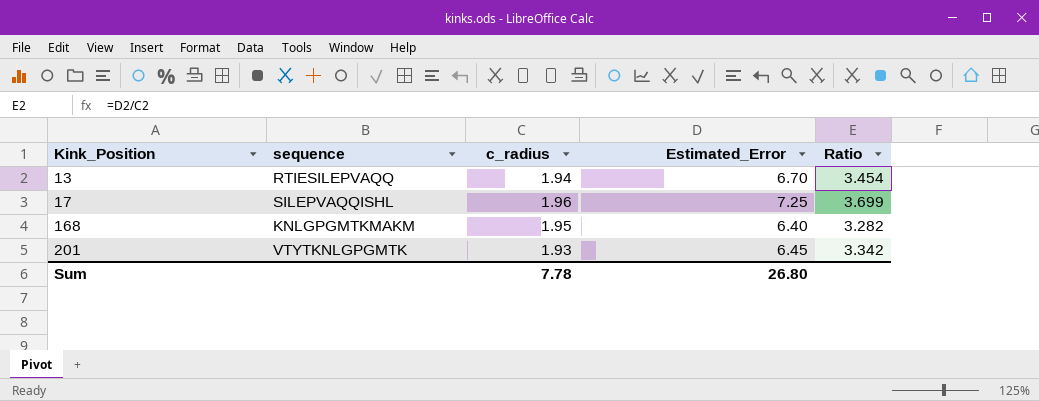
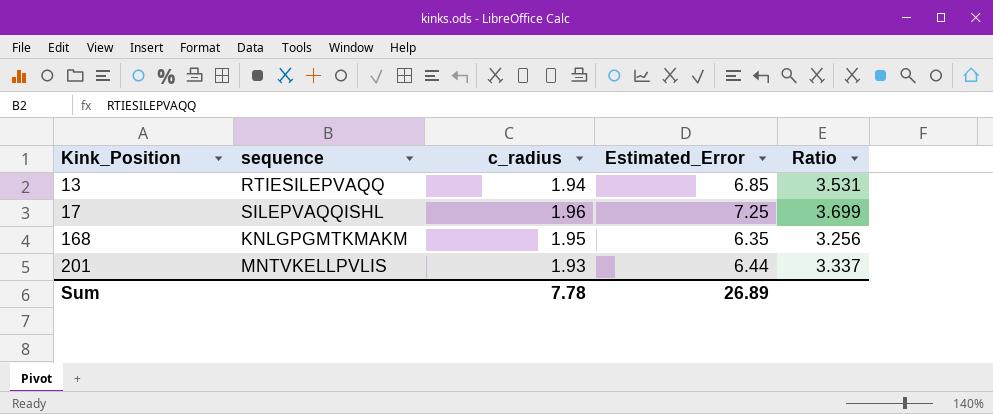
13 | Estimated_Error: 6.70 -> 6.85
13 | Ratio: 3.454 -> 3.531
168 | Estimated_Error: 6.40 -> 6.35
168 | Ratio: 3.282 -> 3.256
201 | sequence: VTYTKNLGPGMTK -> MNTVKELLPVLIS
201 | Estimated_Error: 6.45 -> 6.44
201 | Ratio: 3.342 -> 3.337
Sum | Estimated_Error: 26.80 -> 26.89

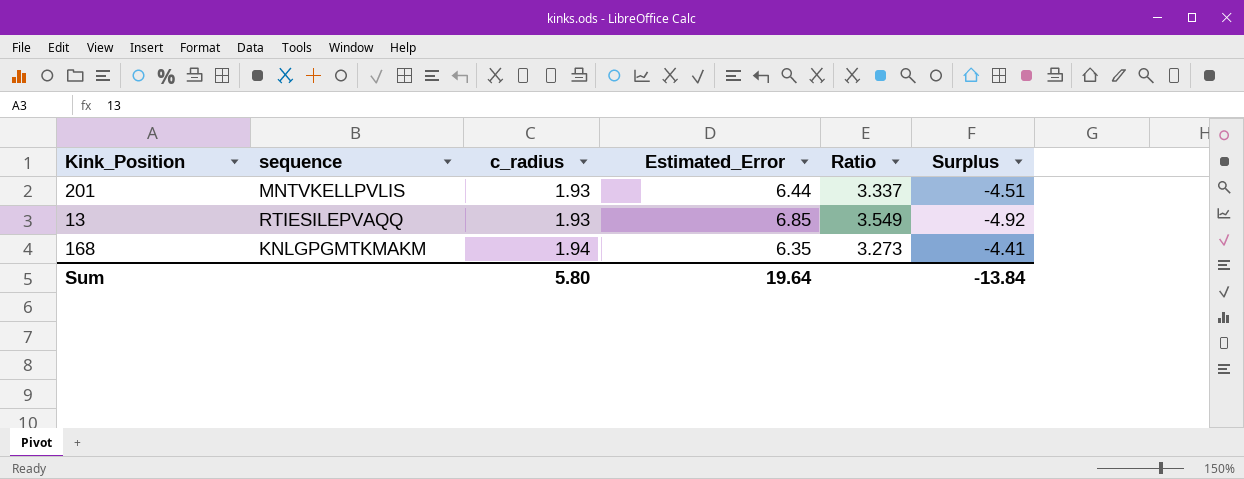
row order: Kink_Position ascending -> c_radius ascending
column Surplus | formula: none -> [c_radius] - [Estimated_Error]
row 17: SILEPVAQQISHL | 1.96 | 7.25 | 3.699 -> none
13 | c_radius: 1.94 -> 1.93
13 | Ratio: 3.531 -> 3.549
168 | c_radius: 1.95 -> 1.94
168 | Ratio: 3.256 -> 3.273
Sum | c_radius: 7.78 -> 5.80
Sum | Estimated_Error: 26.89 -> 19.64

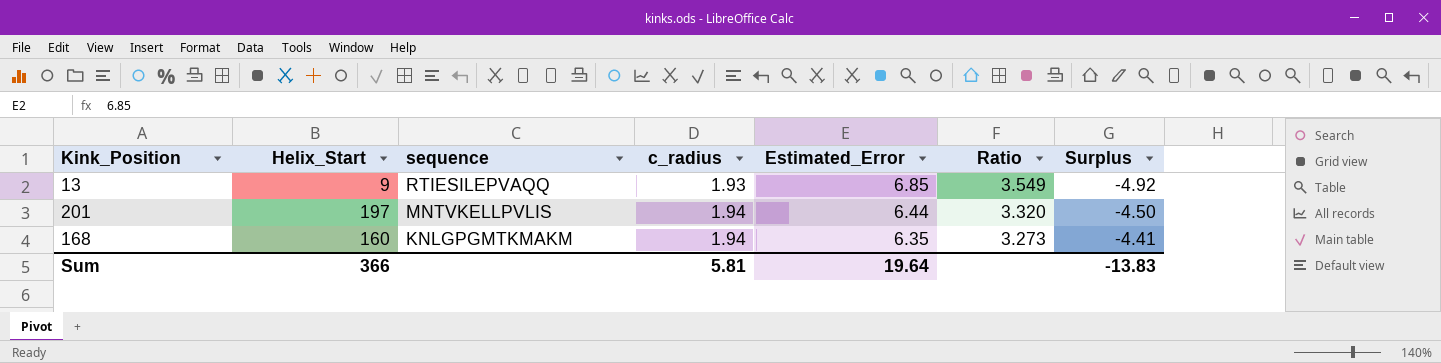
row order: c_radius ascending -> sequence descending
column Helix_Start | position: none -> 2
201 | c_radius: 1.93 -> 1.94
201 | Ratio: 3.337 -> 3.320
201 | Surplus: -4.51 -> -4.50
Sum | c_radius: 5.80 -> 5.81
Sum | Surplus: -13.84 -> -13.83

